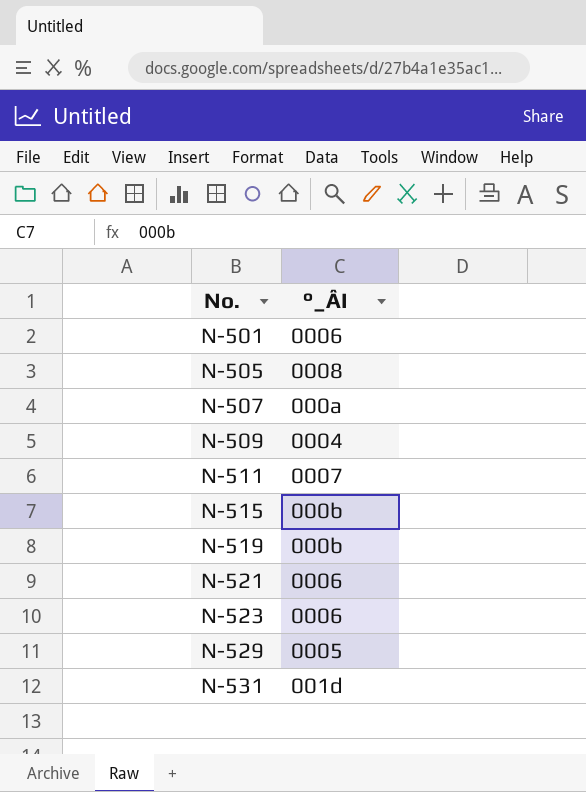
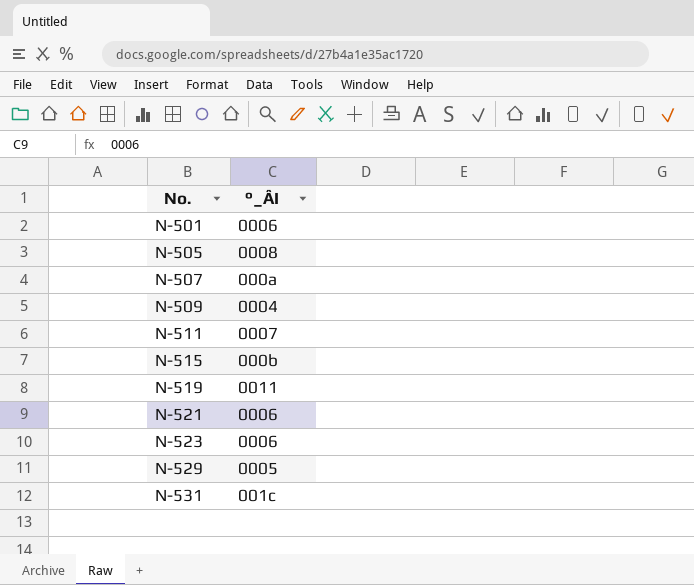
N-519 | °_ÂI: 000b -> 0011
N-531 | °_ÂI: 001d -> 001c

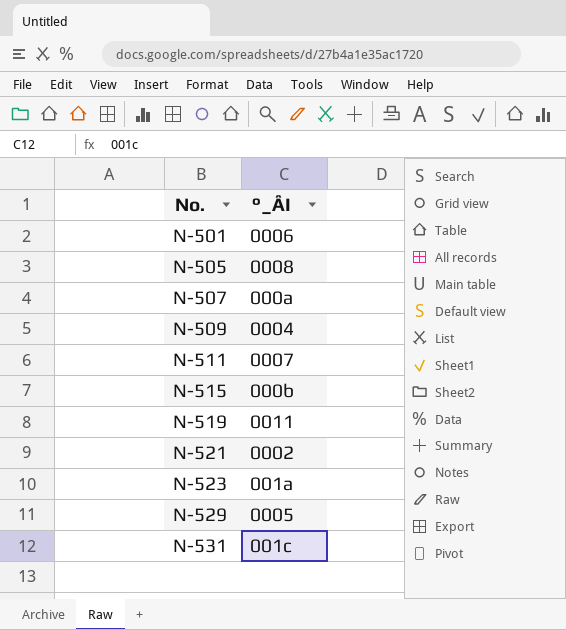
N-521 | °_ÂI: 0006 -> 0002
N-523 | °_ÂI: 0006 -> 001a

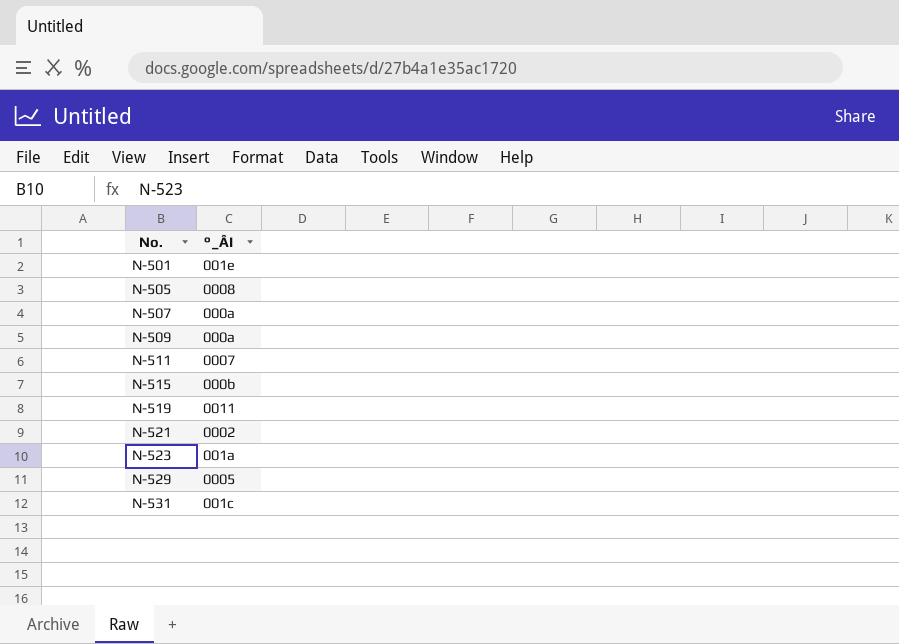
N-501 | °_ÂI: 0006 -> 001e
N-509 | °_ÂI: 0004 -> 000a

